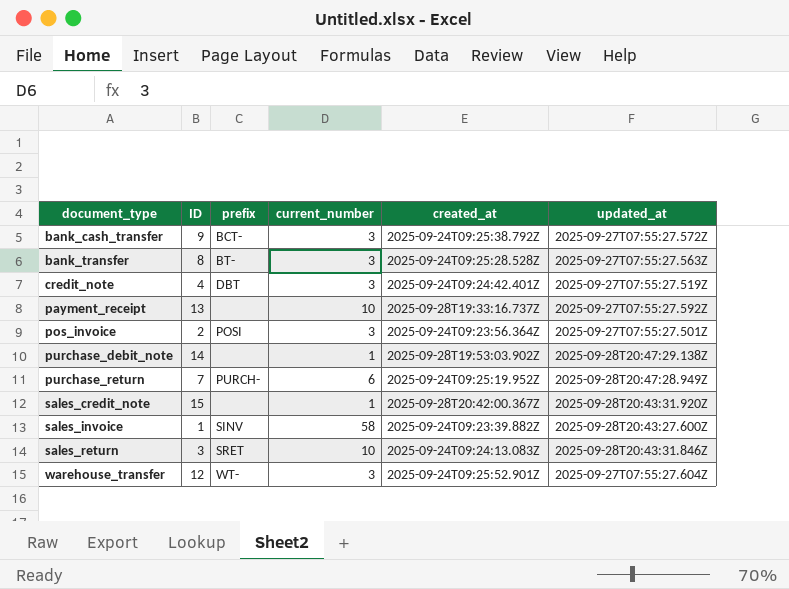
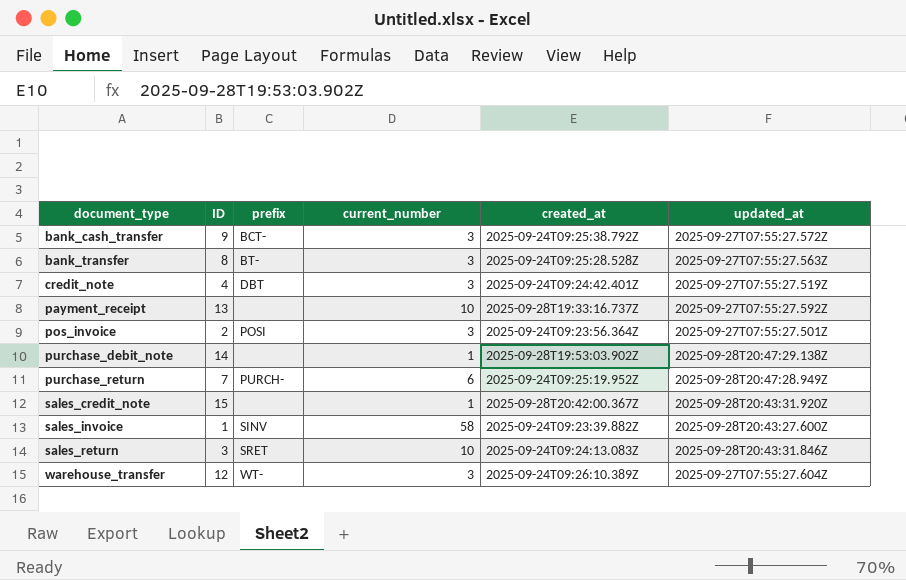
warehouse_transfer | created_at: 2025-09-24T09:25:52.901Z -> 2025-09-24T09:26:10.389Z

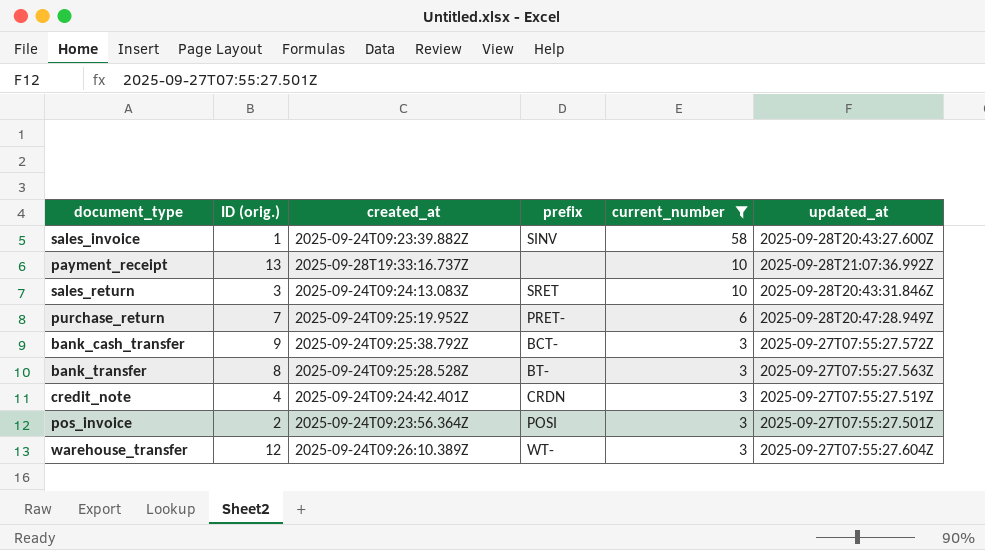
filter: none -> current_number != 1
row order: document_type ascending -> current_number descending
column name: ID -> ID (orig.)
column created_at | position: 5 -> 3
payment_receipt | updated_at: 2025-09-27T07:55:27.592Z -> 2025-09-28T21:07:36.992Z
purchase_return | prefix: PURCH- -> PRET-
credit_note | prefix: DBT -> CRDN

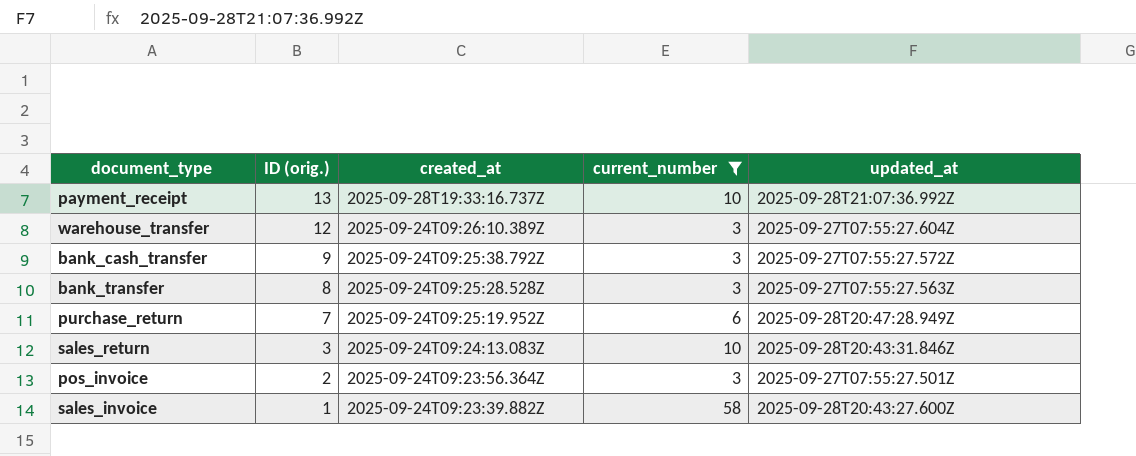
row order: current_number descending -> ID (orig.) descending
column prefix | position: 4 -> none
row credit_note: 4 | 2025-09-24T09:24:42.401Z | CRDN | 3 | 2025-09-27T07:55:27.519Z -> none

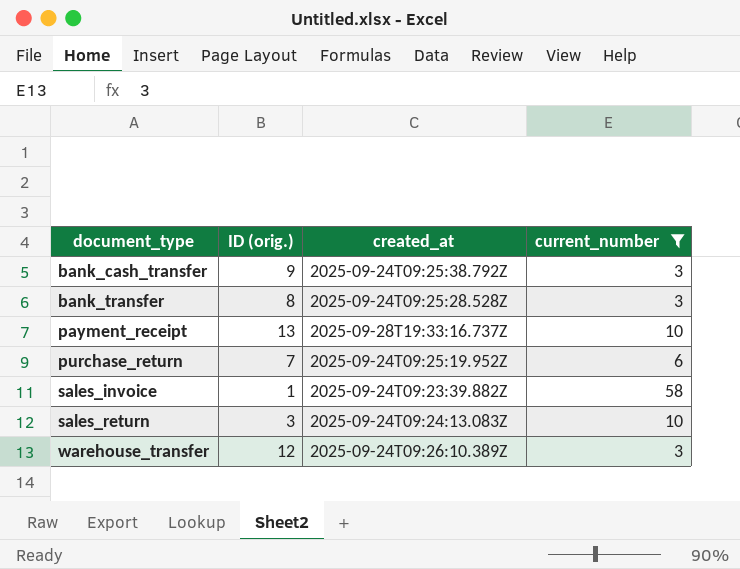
row order: ID (orig.) descending -> document_type ascending
column updated_at | position: 5 -> none
row pos_invoice: 2 | 2025-09-24T09:23:56.364Z | 3 | 2025-09-27T07:55:27.501Z -> none

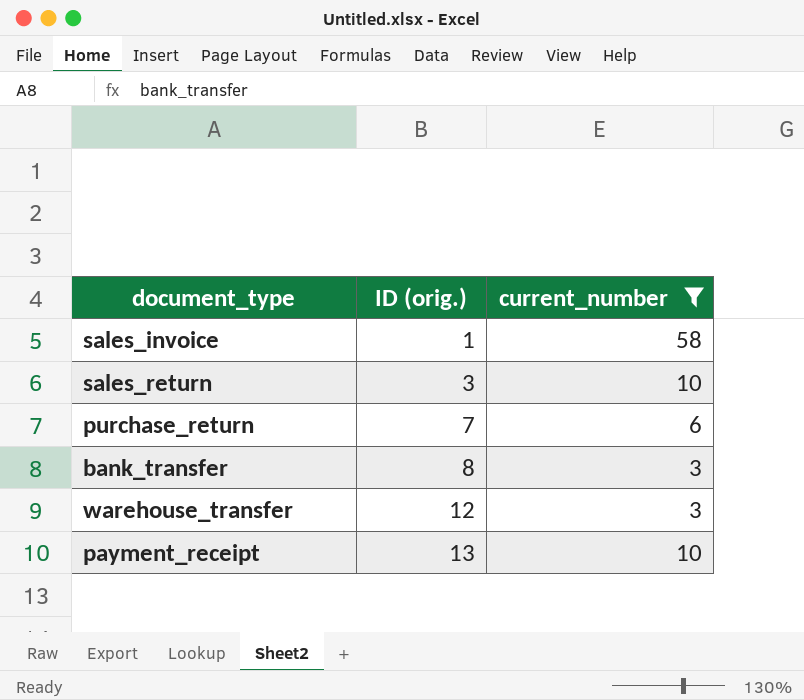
row order: document_type ascending -> ID (orig.) ascending
column created_at | position: 3 -> none
row bank_cash_transfer: 9 | 2025-09-24T09:25:38.792Z | 3 -> none

